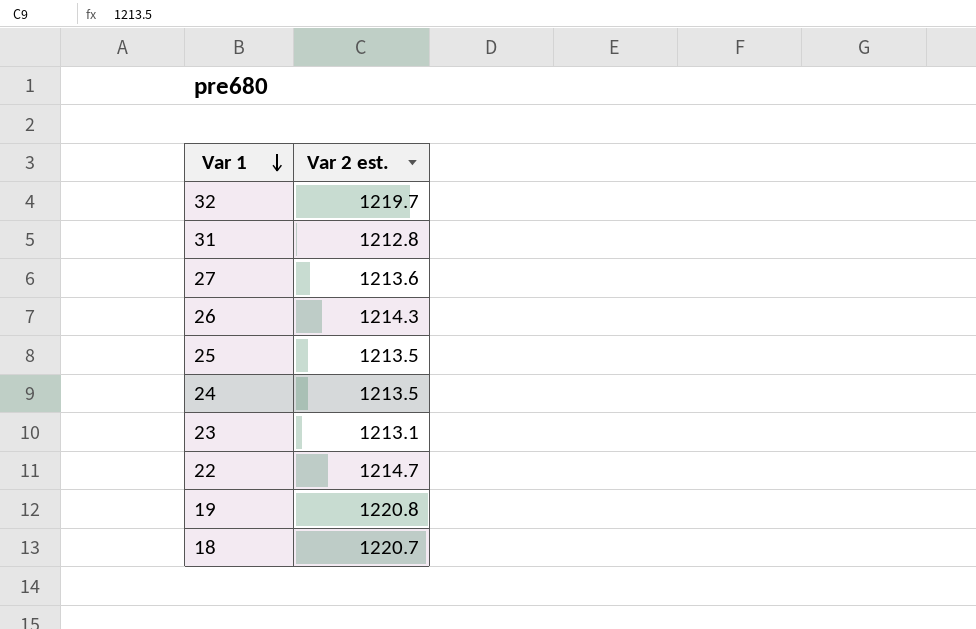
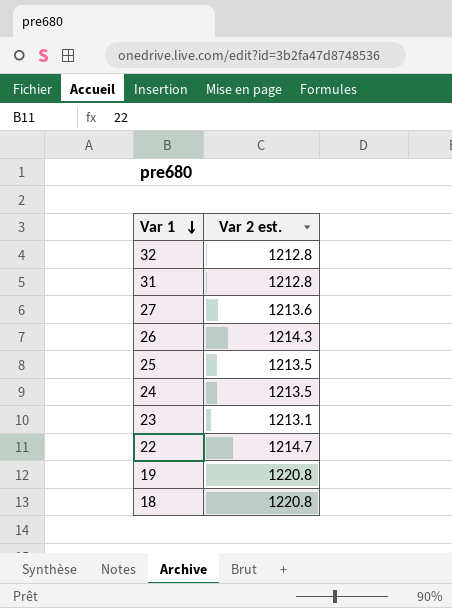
32 | Var 2 est.: 1219.7 -> 1212.8
18 | Var 2 est.: 1220.7 -> 1220.8

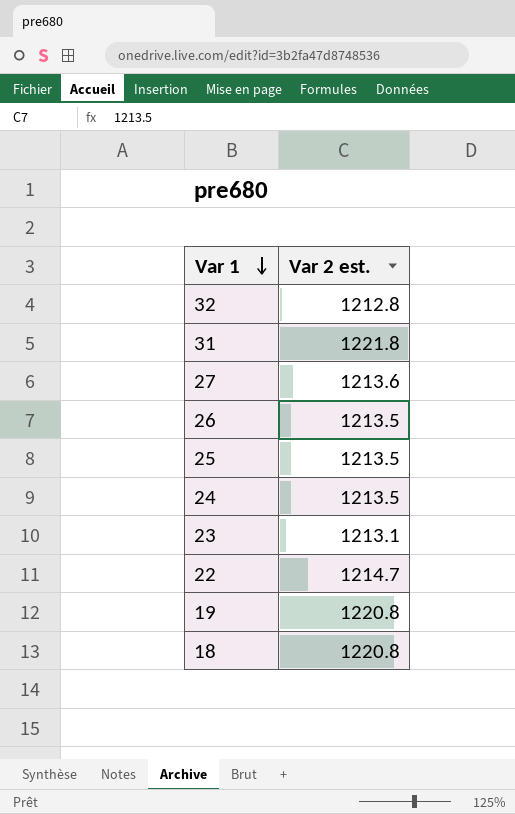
31 | Var 2 est.: 1212.8 -> 1221.8
26 | Var 2 est.: 1214.3 -> 1213.5

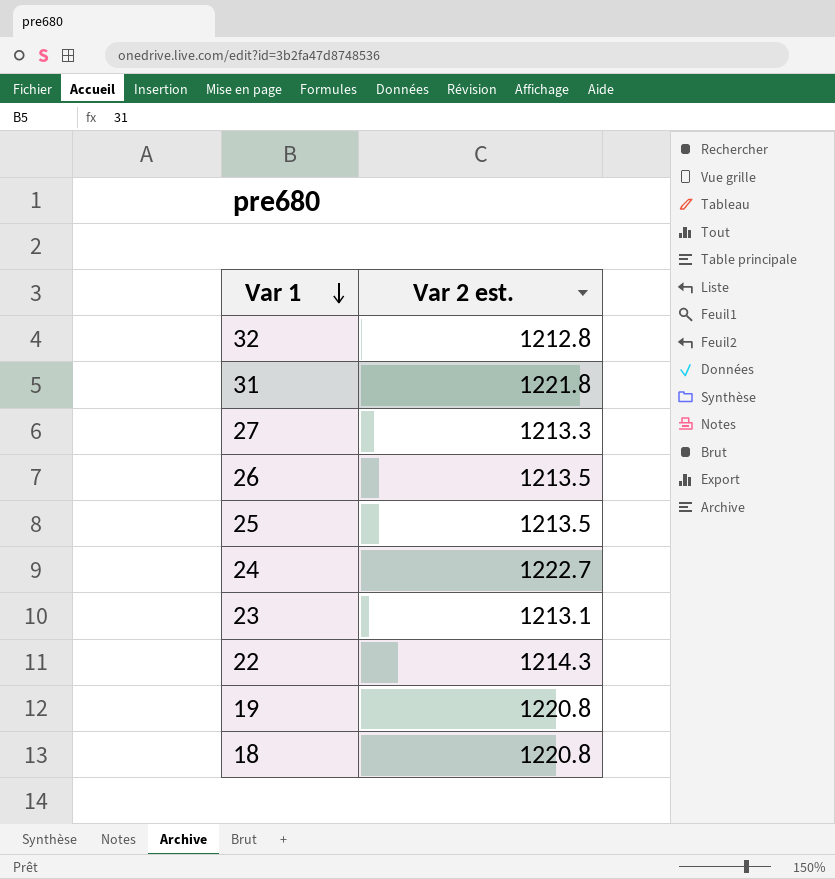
27 | Var 2 est.: 1213.6 -> 1213.3
24 | Var 2 est.: 1213.5 -> 1222.7
22 | Var 2 est.: 1214.7 -> 1214.3

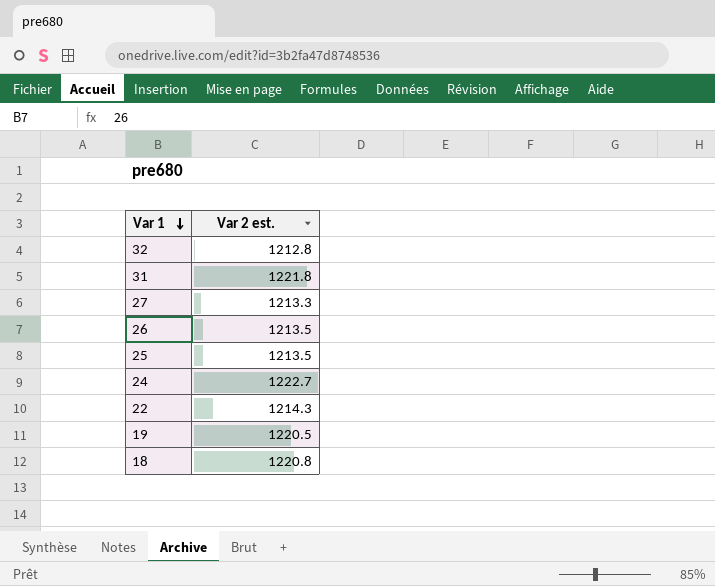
row 23: 1213.1 -> none
19 | Var 2 est.: 1220.8 -> 1220.5

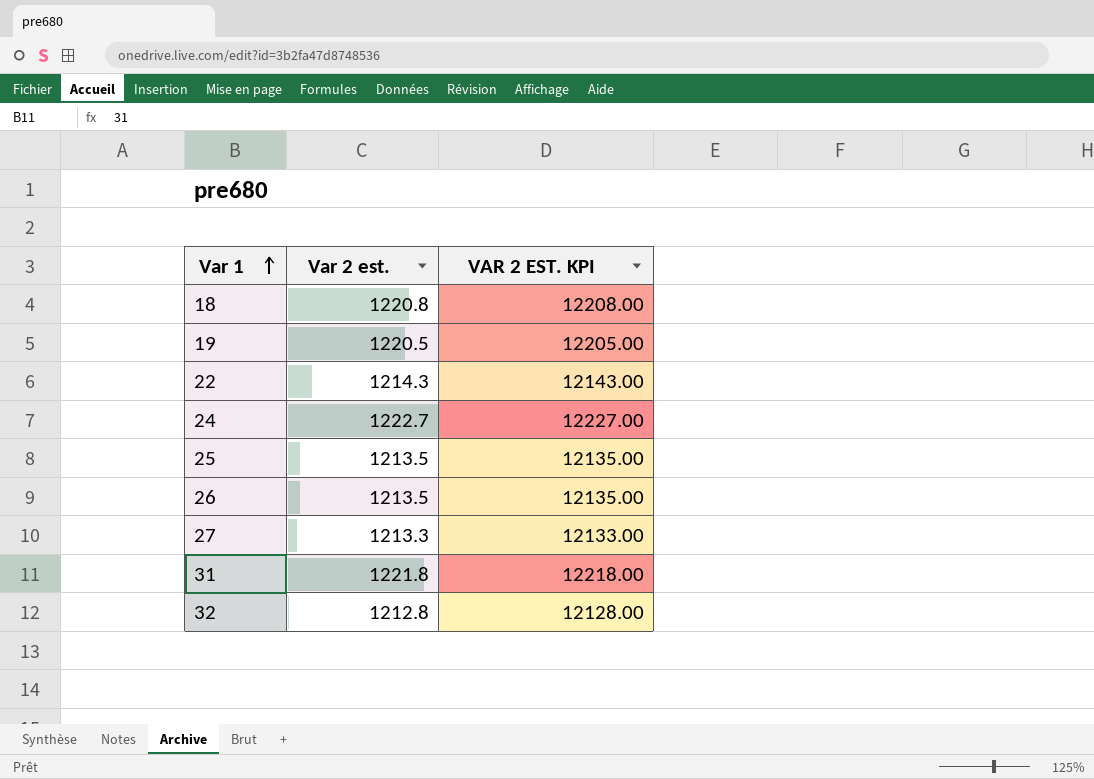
row order: Var 1 descending -> Var 1 ascending
column VAR 2 EST. KPI | formula: none -> [Var 2 est.] * 10

